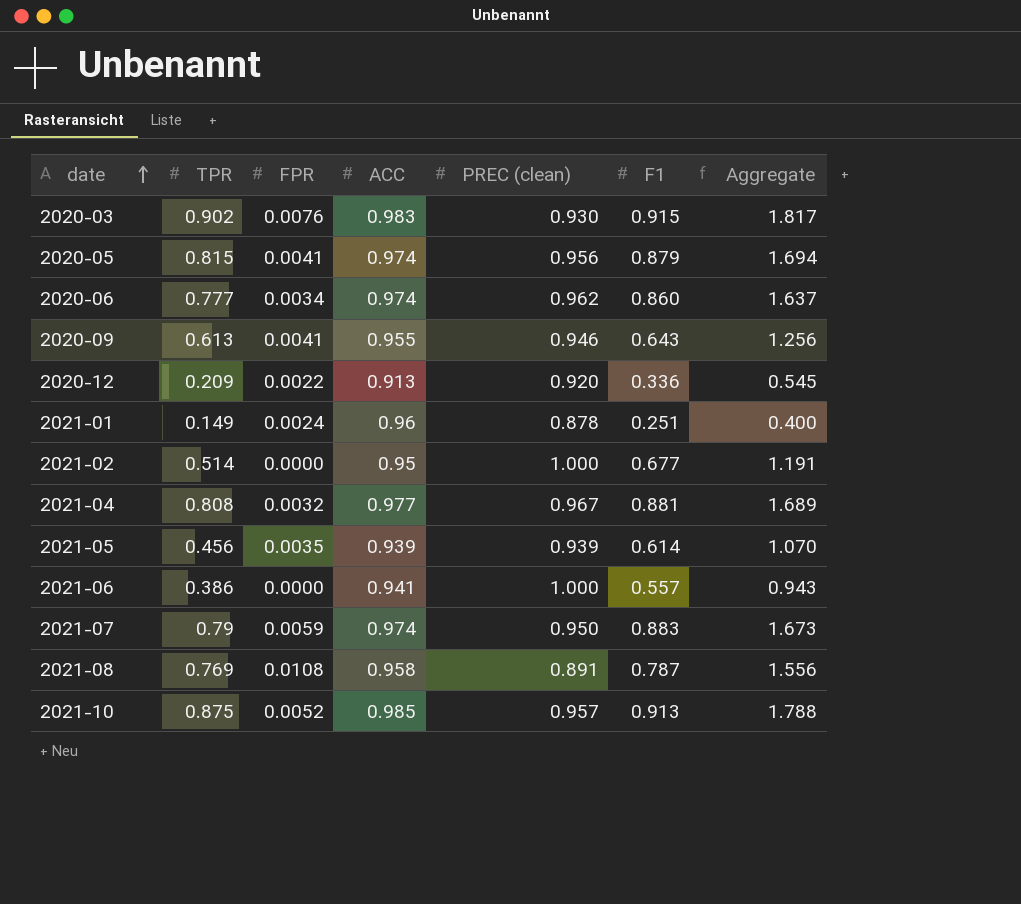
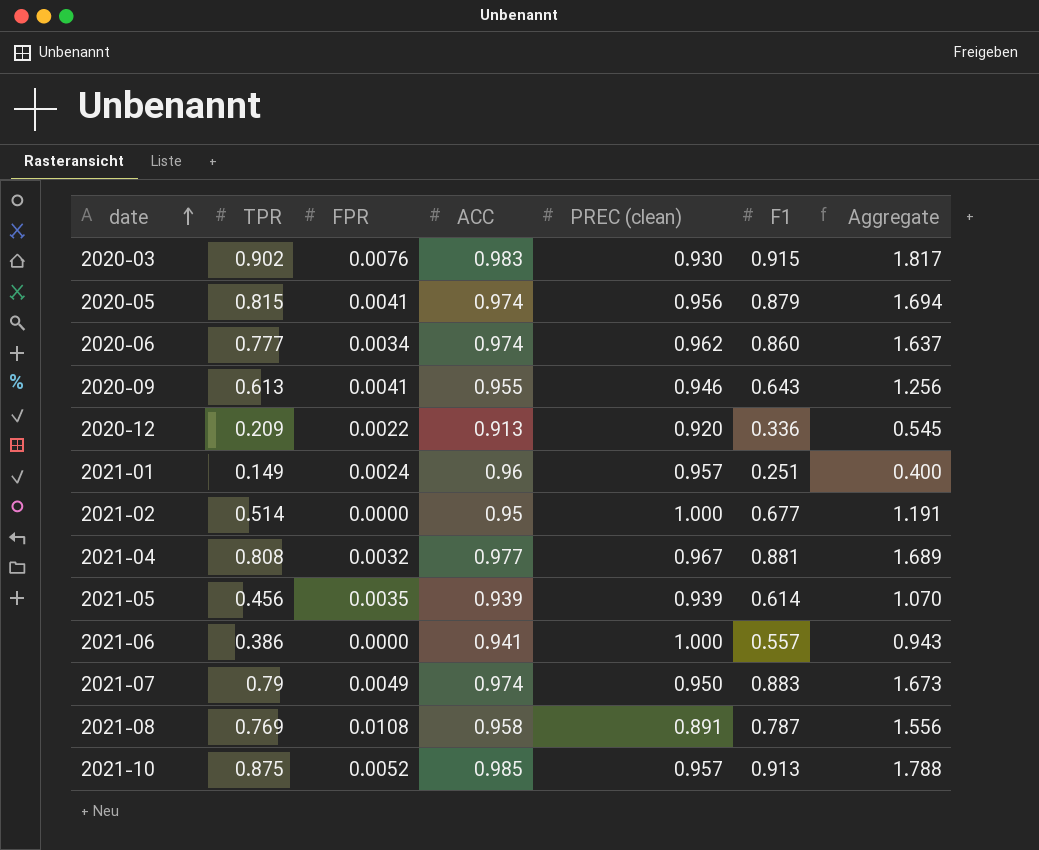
2021-01 | PREC (clean): 0.878 -> 0.957
2021-07 | FPR: 0.0059 -> 0.0049

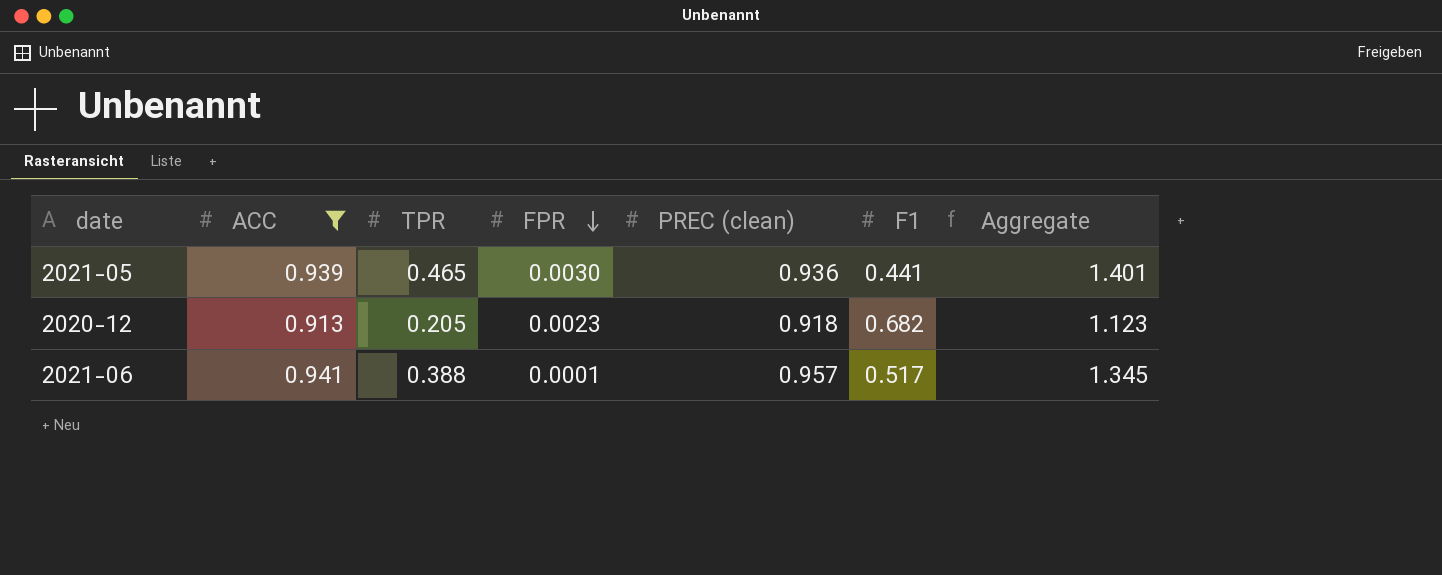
filter: none -> ACC <= 0.941
row order: date ascending -> FPR descending
column ACC | position: 4 -> 2
column Aggregate | formula: [TPR] + [F1] -> [TPR] + [PREC (clean)]
2021-05 | TPR: 0.456 -> 0.465
2021-05 | FPR: 0.0035 -> 0.0030
2021-05 | PREC (clean): 0.939 -> 0.936
2021-05 | F1: 0.614 -> 0.441
2020-12 | TPR: 0.209 -> 0.205
2020-12 | FPR: 0.0022 -> 0.0023
2020-12 | PREC (clean): 0.920 -> 0.918
2020-12 | F1: 0.336 -> 0.682
2021-06 | TPR: 0.386 -> 0.388
2021-06 | FPR: 0.0000 -> 0.0001
2021-06 | PREC (clean): 1.000 -> 0.957
2021-06 | F1: 0.557 -> 0.517

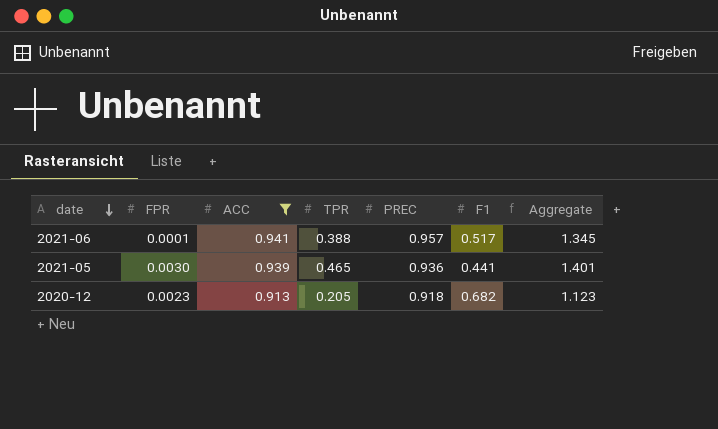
row order: FPR descending -> date descending
column FPR | position: 4 -> 2
column name: PREC (clean) -> PREC

